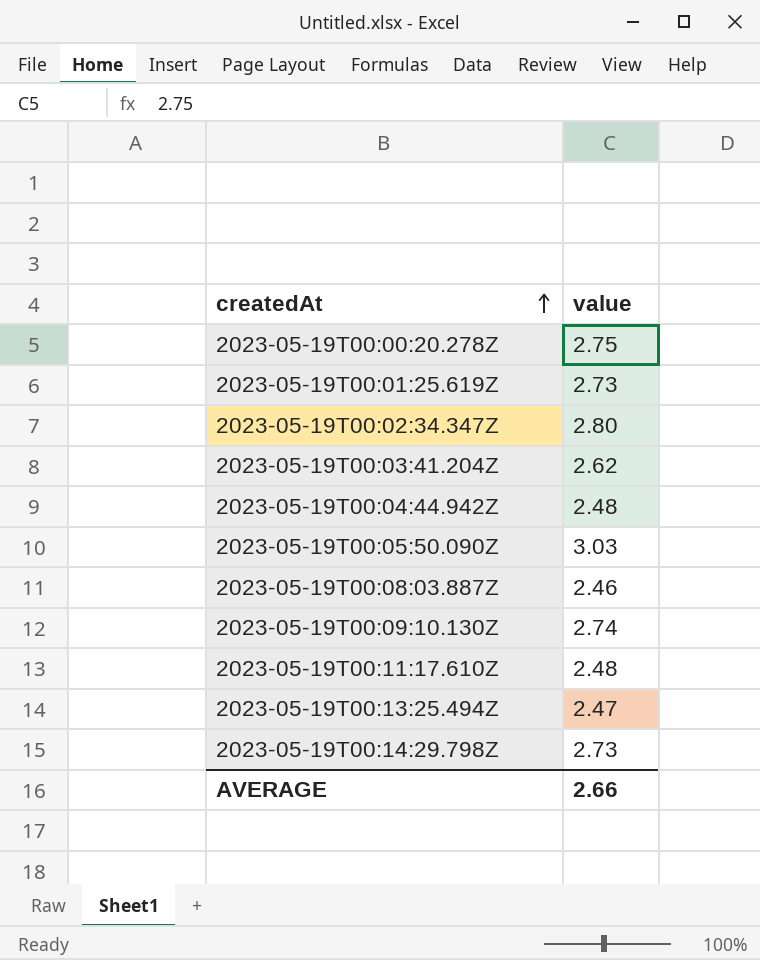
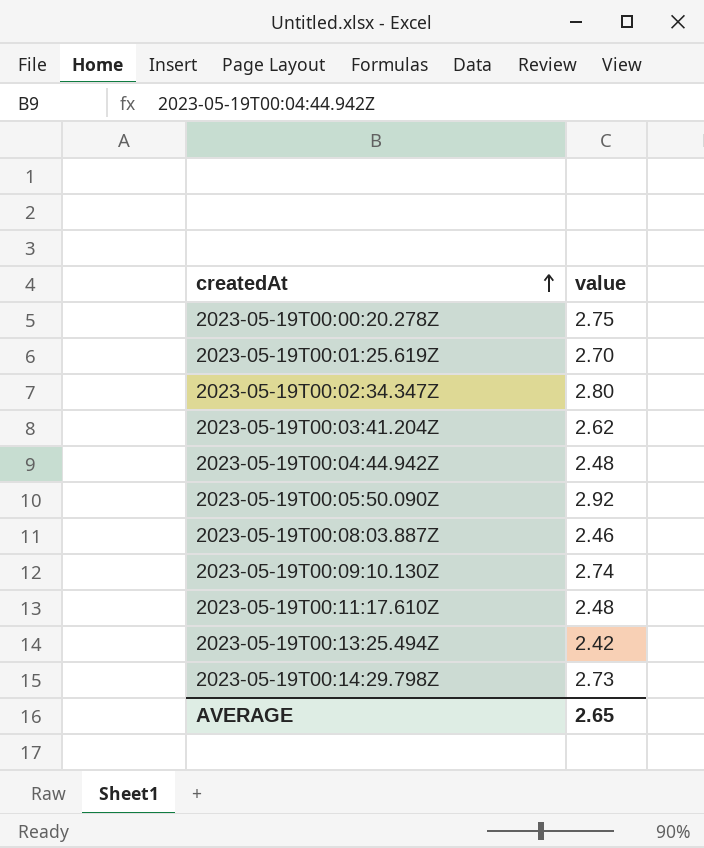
2023-05-19T00:01:25.619Z | value: 2.73 -> 2.70
2023-05-19T00:05:50.090Z | value: 3.03 -> 2.92
2023-05-19T00:13:25.494Z | value: 2.47 -> 2.42
AVERAGE | value: 2.66 -> 2.65

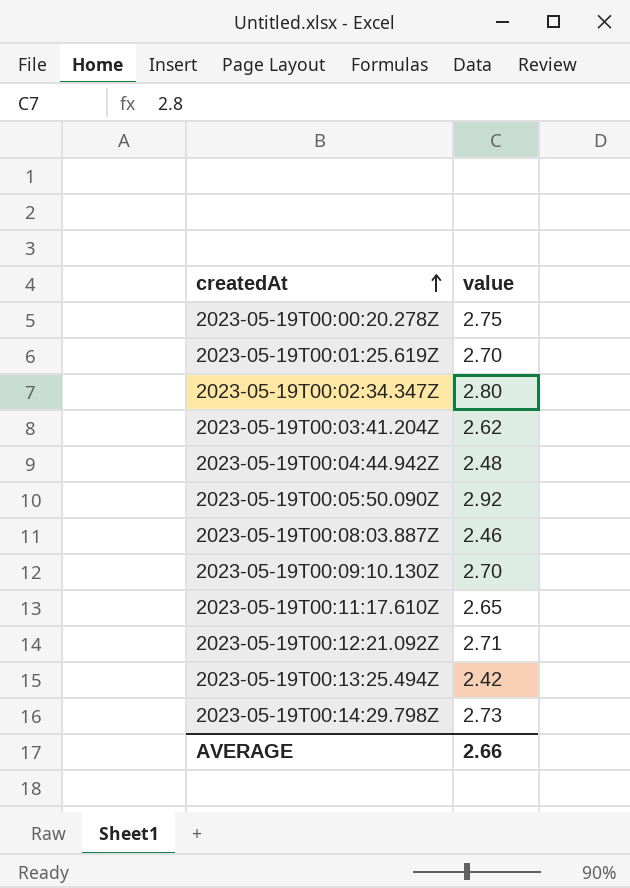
2023-05-19T00:09:10.130Z | value: 2.74 -> 2.70
2023-05-19T00:11:17.610Z | value: 2.48 -> 2.65
row 2023-05-19T00:12:21.092Z: none -> 2.71
AVERAGE | value: 2.65 -> 2.66

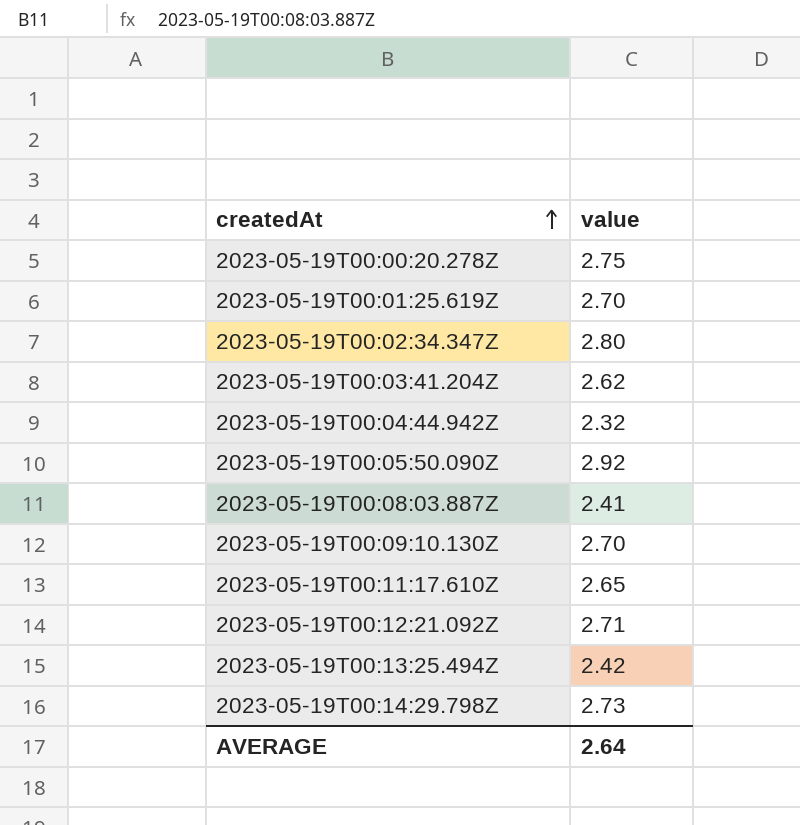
2023-05-19T00:04:44.942Z | value: 2.48 -> 2.32
2023-05-19T00:08:03.887Z | value: 2.46 -> 2.41
AVERAGE | value: 2.66 -> 2.64

